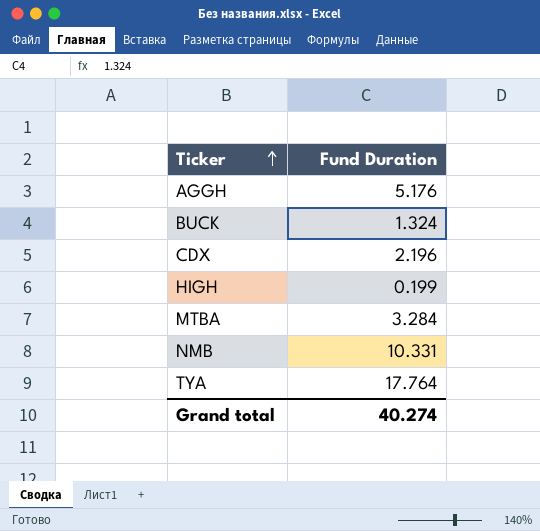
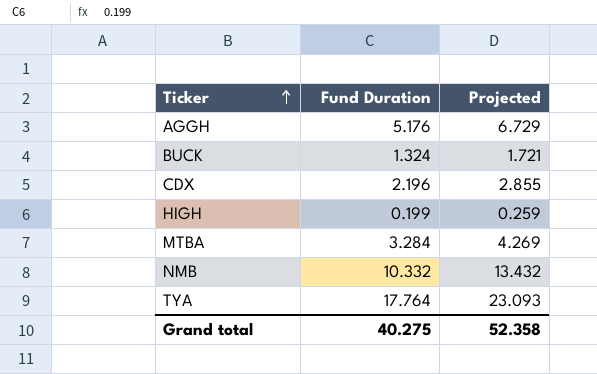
column Projected | formula: none -> [Fund Duration] * 1.3
NMB | Fund Duration: 10.331 -> 10.332
Grand total | Fund Duration: 40.274 -> 40.275

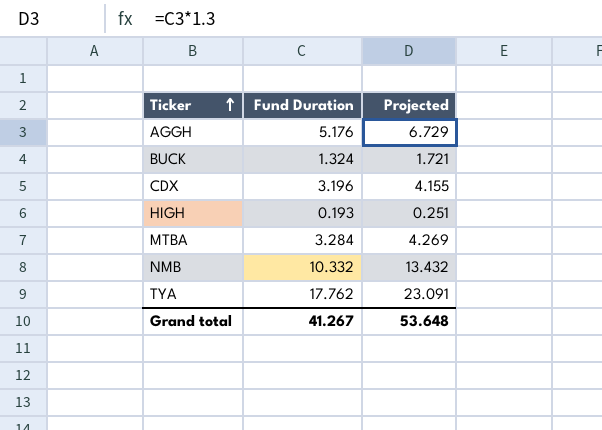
CDX | Fund Duration: 2.196 -> 3.196
CDX | Projected: 2.855 -> 4.155
HIGH | Fund Duration: 0.199 -> 0.193
HIGH | Projected: 0.259 -> 0.251
TYA | Fund Duration: 17.764 -> 17.762
TYA | Projected: 23.093 -> 23.091
Grand total | Fund Duration: 40.275 -> 41.267
Grand total | Projected: 52.358 -> 53.648

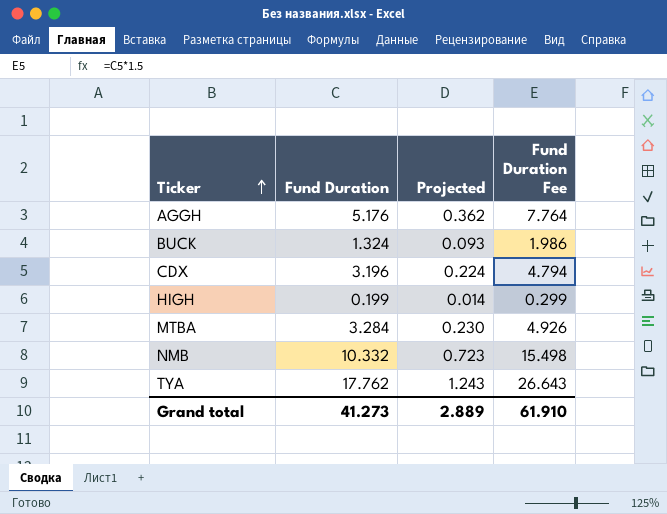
column Projected | formula: [Fund Duration] * 1.3 -> [Fund Duration] * 0.07
column Fund Duration Fee | formula: none -> [Fund Duration] * 1.5
HIGH | Fund Duration: 0.193 -> 0.199
Grand total | Fund Duration: 41.267 -> 41.273
Grand total | Projected: 53.648 -> 2.889

